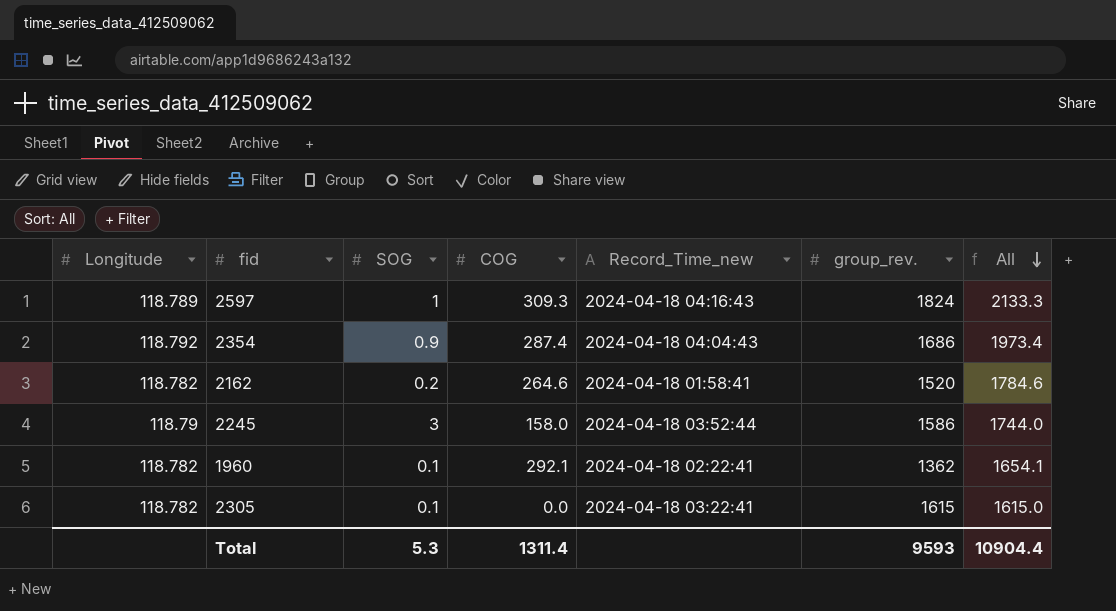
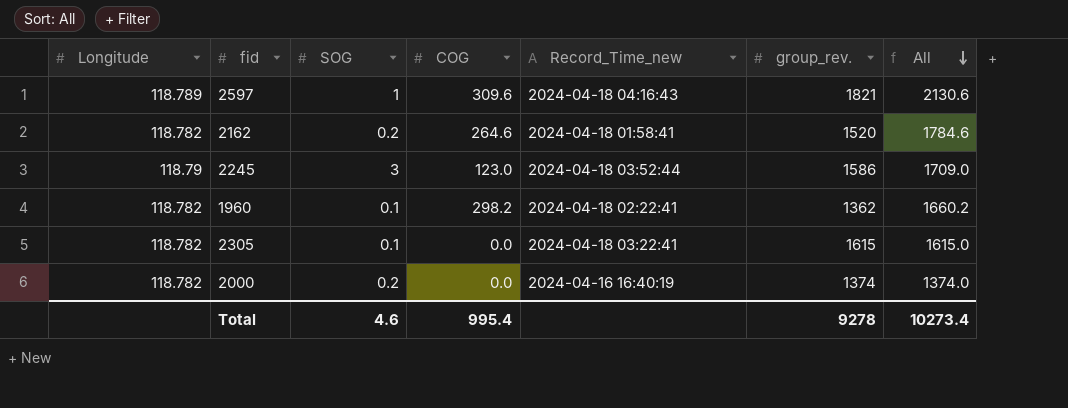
row 2354: 118.792 | 0.9 | 287.4 | 2024-04-18 04:04:43 | 1686 | 1973.4 -> none
2597 | COG: 309.3 -> 309.6
2597 | group_rev.: 1824 -> 1821
2597 | All: 2133.3 -> 2130.6
2245 | COG: 158.0 -> 123.0
2245 | All: 1744.0 -> 1709.0
1960 | COG: 292.1 -> 298.2
1960 | All: 1654.1 -> 1660.2
row 2000: none -> 118.782 | 0.2 | 0.0 | 2024-04-16 16:40:19 | 1374 | 1374.0
Total | SOG: 5.3 -> 4.6
Total | COG: 1311.4 -> 995.4
Total | group_rev.: 9593 -> 9278
Total | All: 10904.4 -> 10273.4

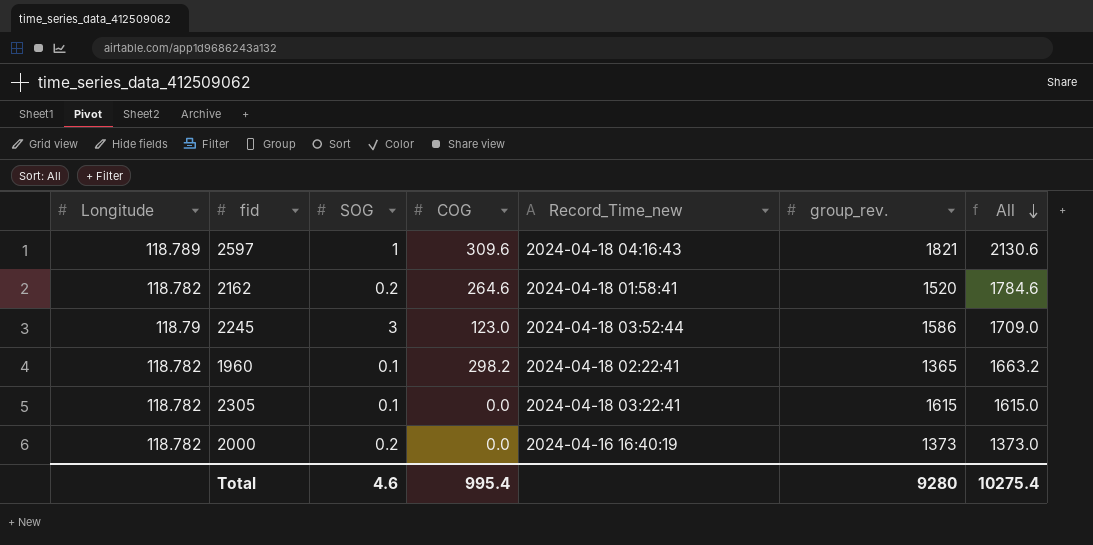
1960 | group_rev.: 1362 -> 1365
1960 | All: 1660.2 -> 1663.2
2000 | group_rev.: 1374 -> 1373
2000 | All: 1374.0 -> 1373.0
Total | group_rev.: 9278 -> 9280
Total | All: 10273.4 -> 10275.4

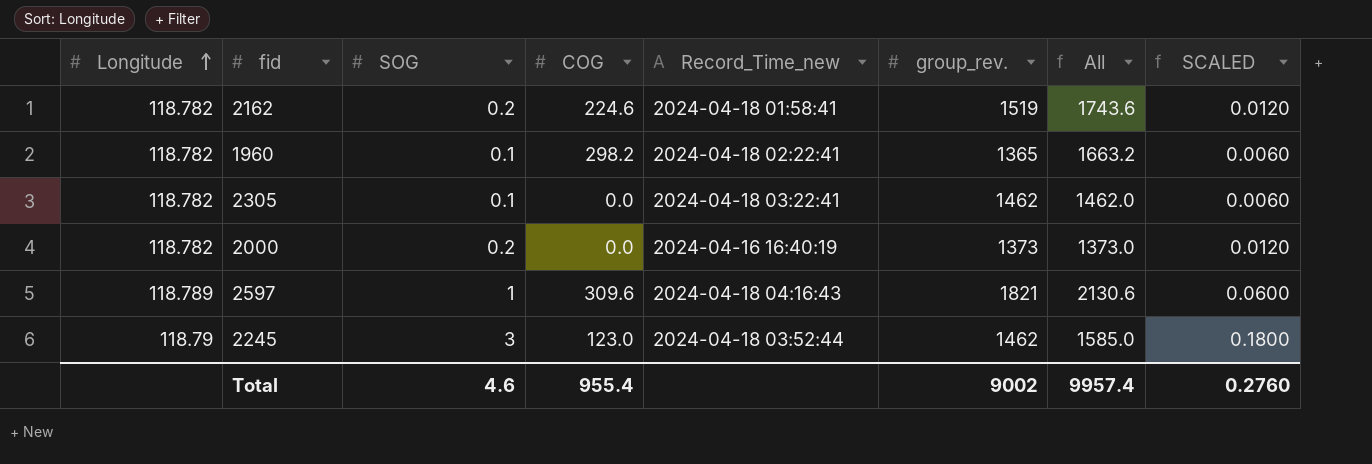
row order: All descending -> Longitude ascending
column SCALED | formula: none -> [SOG] * 0.06
2162 | COG: 264.6 -> 224.6
2162 | group_rev.: 1520 -> 1519
2162 | All: 1784.6 -> 1743.6
2305 | group_rev.: 1615 -> 1462
2305 | All: 1615.0 -> 1462.0
2245 | group_rev.: 1586 -> 1462
2245 | All: 1709.0 -> 1585.0
Total | COG: 995.4 -> 955.4
Total | group_rev.: 9280 -> 9002
Total | All: 10275.4 -> 9957.4

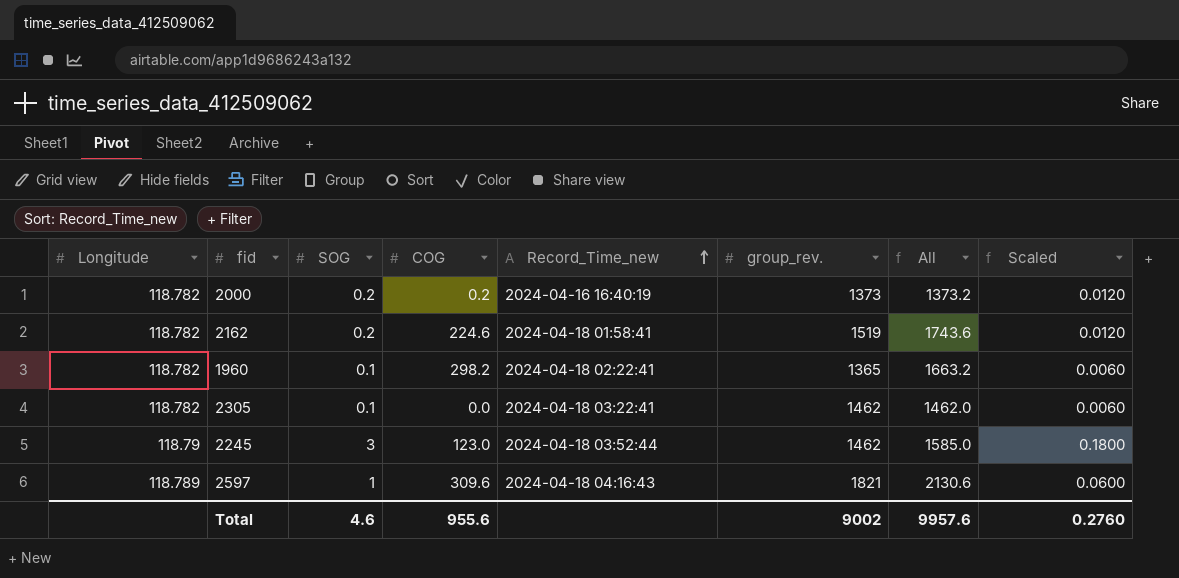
row order: Longitude ascending -> Record_Time_new ascending
column name: SCALED -> Scaled
2000 | COG: 0.0 -> 0.2
2000 | All: 1373.0 -> 1373.2
Total | COG: 955.4 -> 955.6
Total | All: 9957.4 -> 9957.6

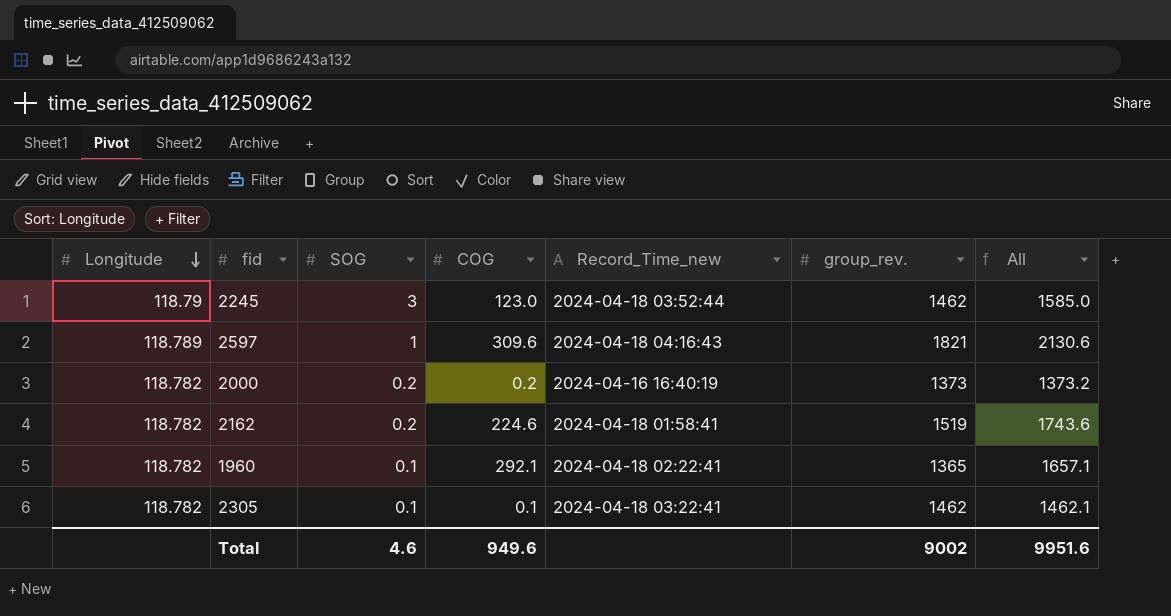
row order: Record_Time_new ascending -> Longitude descending
column Scaled | formula: [SOG] * 0.06 -> none
1960 | COG: 298.2 -> 292.1
1960 | All: 1663.2 -> 1657.1
2305 | COG: 0.0 -> 0.1
2305 | All: 1462.0 -> 1462.1
Total | COG: 955.6 -> 949.6
Total | All: 9957.6 -> 9951.6

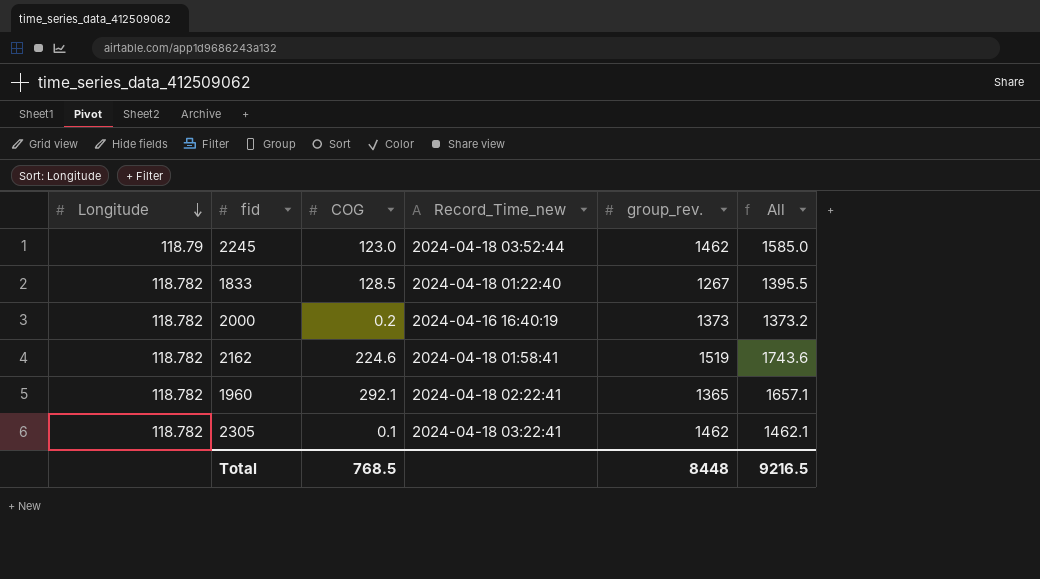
column SOG | position: 3 -> none
row 2597: 118.789 | 1 | 309.6 | 2024-04-18 04:16:43 | 1821 | 2130.6 -> none
row 1833: none -> 118.782 | 128.5 | 2024-04-18 01:22:40 | 1267 | 1395.5
Total | COG: 949.6 -> 768.5
Total | group_rev.: 9002 -> 8448
Total | All: 9951.6 -> 9216.5

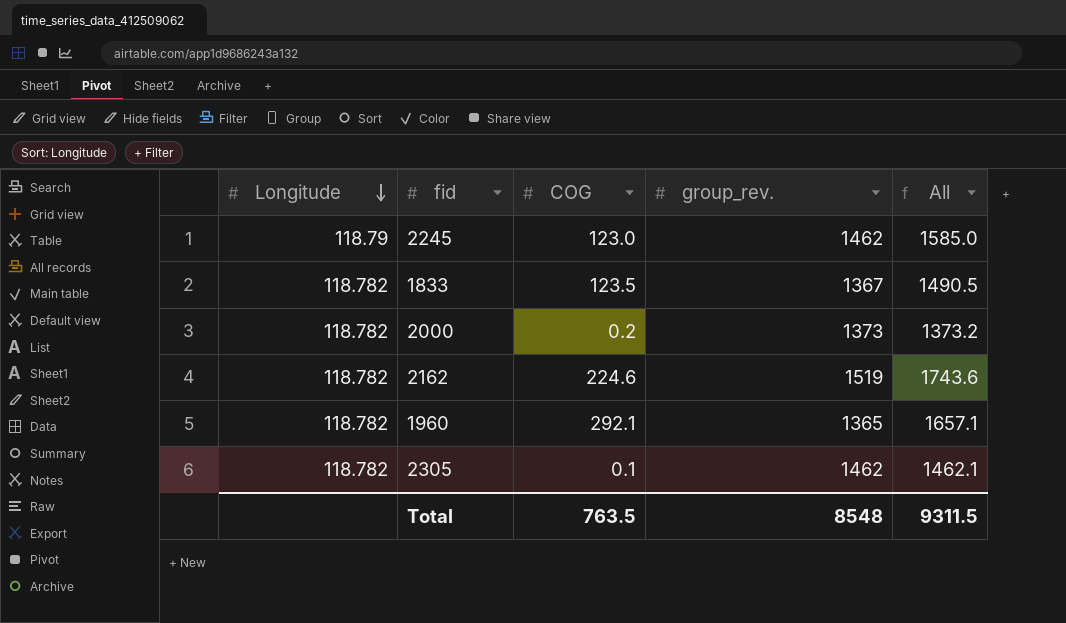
column Record_Time_new | position: 4 -> none
1833 | COG: 128.5 -> 123.5
1833 | group_rev.: 1267 -> 1367
1833 | All: 1395.5 -> 1490.5
Total | COG: 768.5 -> 763.5
Total | group_rev.: 8448 -> 8548
Total | All: 9216.5 -> 9311.5

